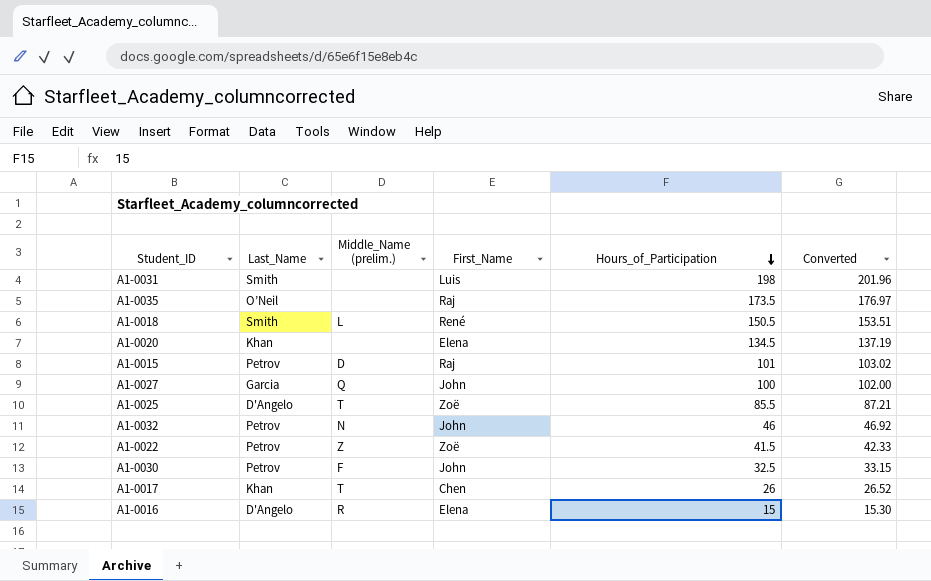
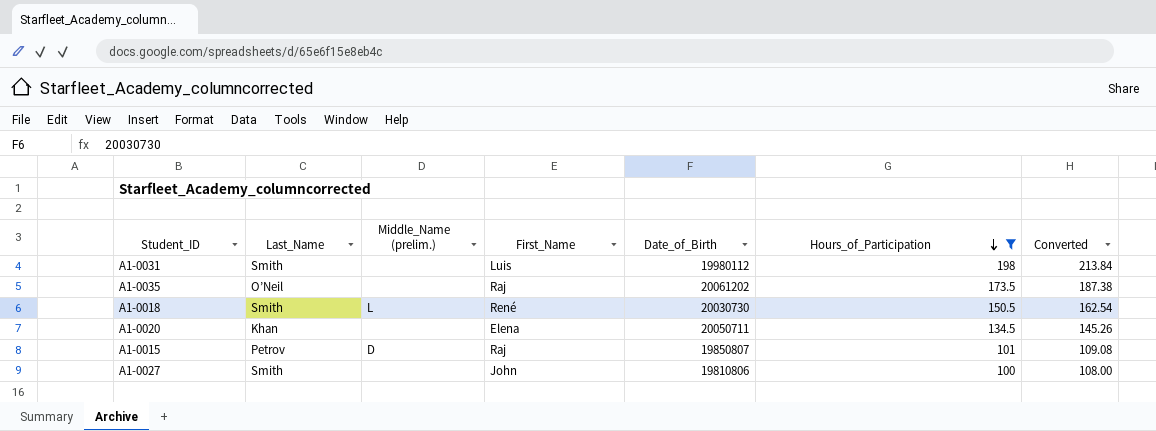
filter: none -> Hours_of_Participation >= 100
column Date_of_Birth | position: none -> 5
column Converted | formula: [Hours_of_Participation] * 1.02 -> [Hours_of_Participation] * 1.08
A1-0027 | Last_Name: Garcia -> Smith
A1-0027 | Middle_Name (prelim.): Q -> none

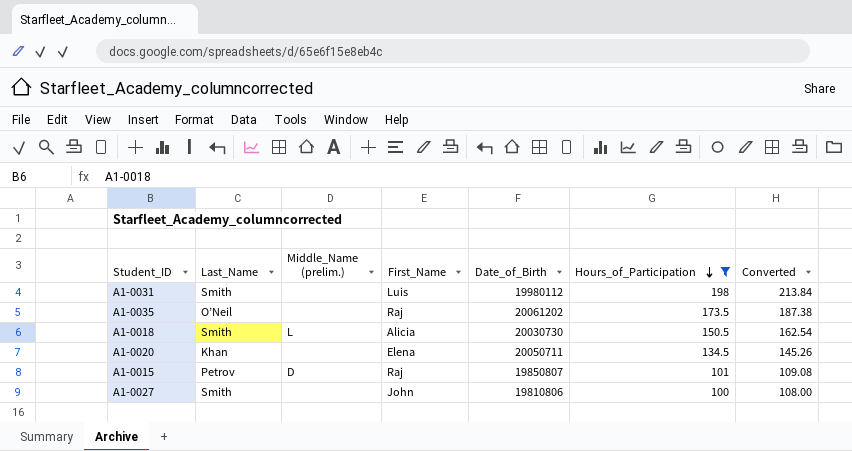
A1-0018 | First_Name: René -> Alicia

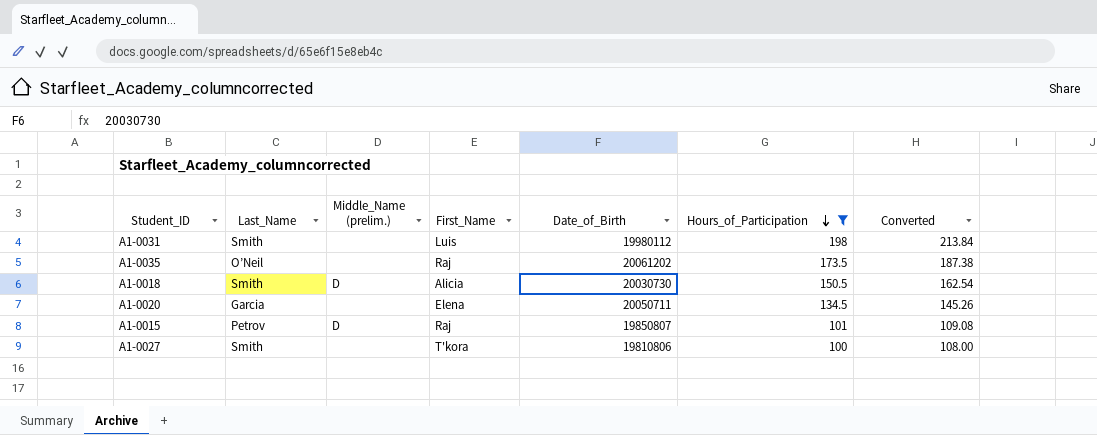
A1-0018 | Middle_Name (prelim.): L -> D
A1-0020 | Last_Name: Khan -> Garcia
A1-0027 | First_Name: John -> T'kora

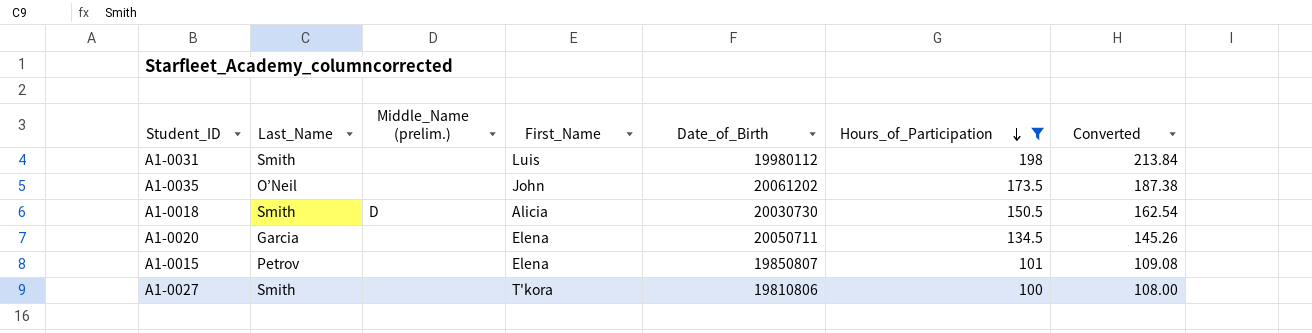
A1-0035 | First_Name: Raj -> John
A1-0015 | Middle_Name (prelim.): D -> none
A1-0015 | First_Name: Raj -> Elena

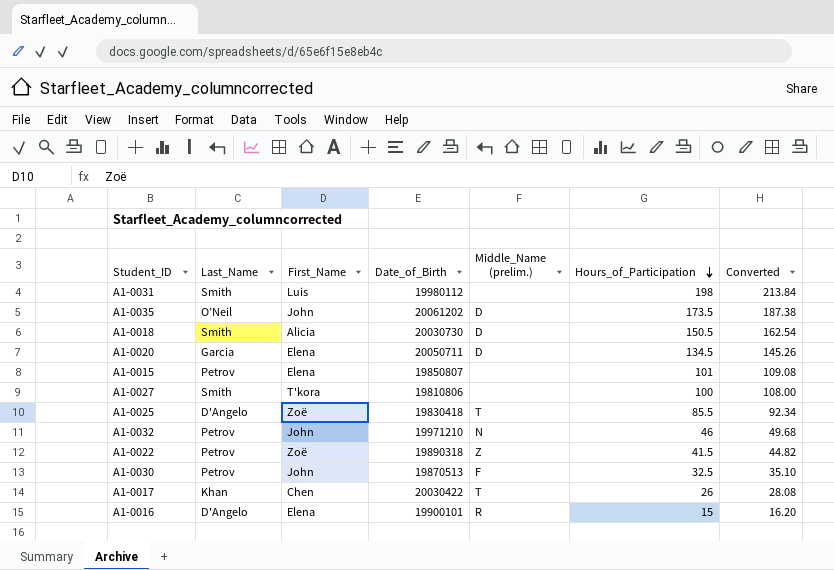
filter: Hours_of_Participation >= 100 -> none
column Middle_Name (prelim.) | position: 3 -> 5
A1-0035 | Middle_Name (prelim.): none -> D
A1-0020 | Middle_Name (prelim.): none -> D

